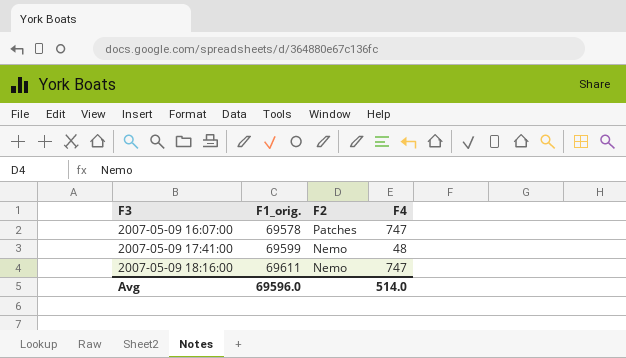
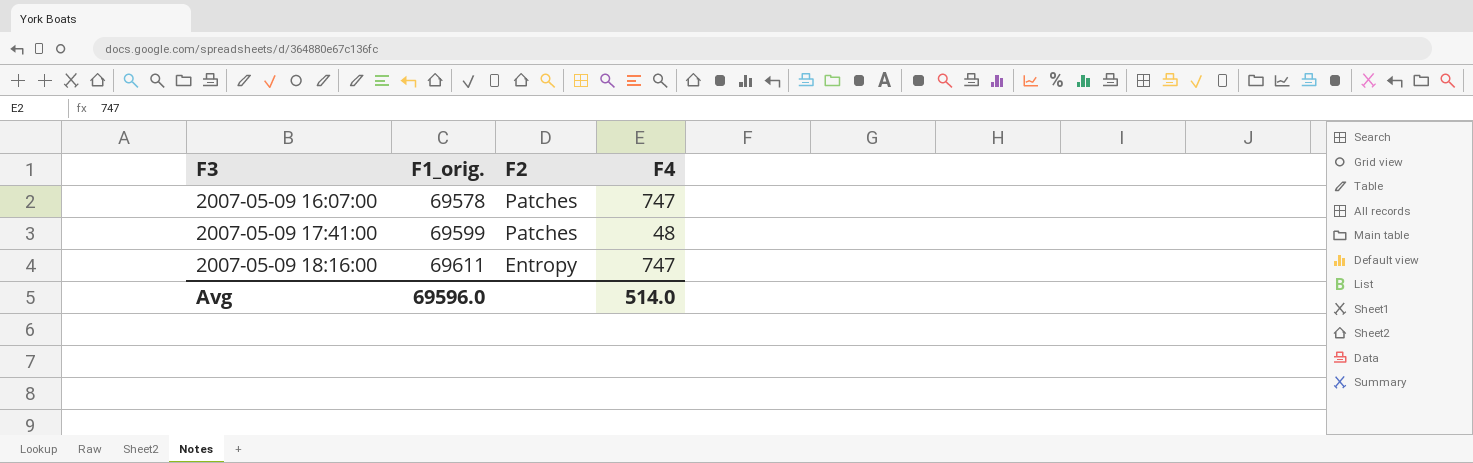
2007-05-09 17:41:00 | F2: Nemo -> Patches
2007-05-09 18:16:00 | F2: Nemo -> Entropy

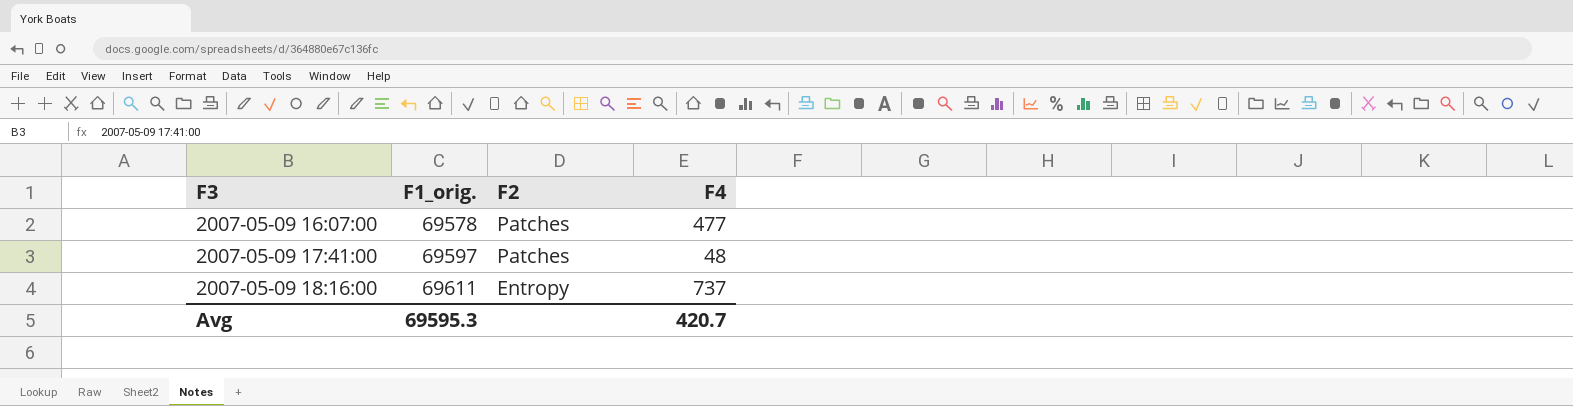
2007-05-09 16:07:00 | F4: 747 -> 477
2007-05-09 17:41:00 | F1_orig.: 69599 -> 69597
2007-05-09 18:16:00 | F4: 747 -> 737
Avg | F1_orig.: 69596.0 -> 69595.3
Avg | F4: 514.0 -> 420.7

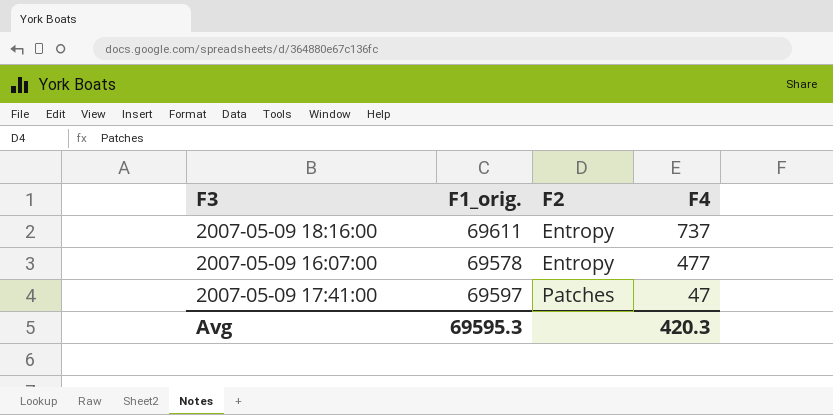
row order: F3 ascending -> F2 ascending
2007-05-09 16:07:00 | F2: Patches -> Entropy
2007-05-09 17:41:00 | F4: 48 -> 47
Avg | F4: 420.7 -> 420.3

